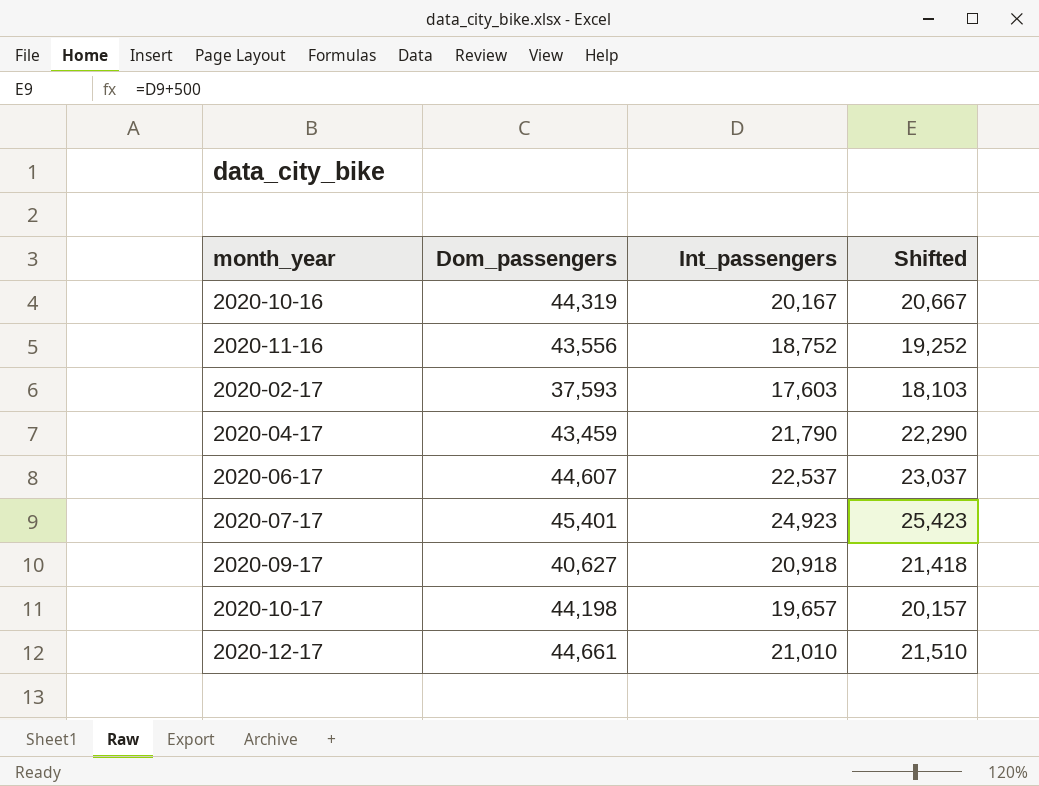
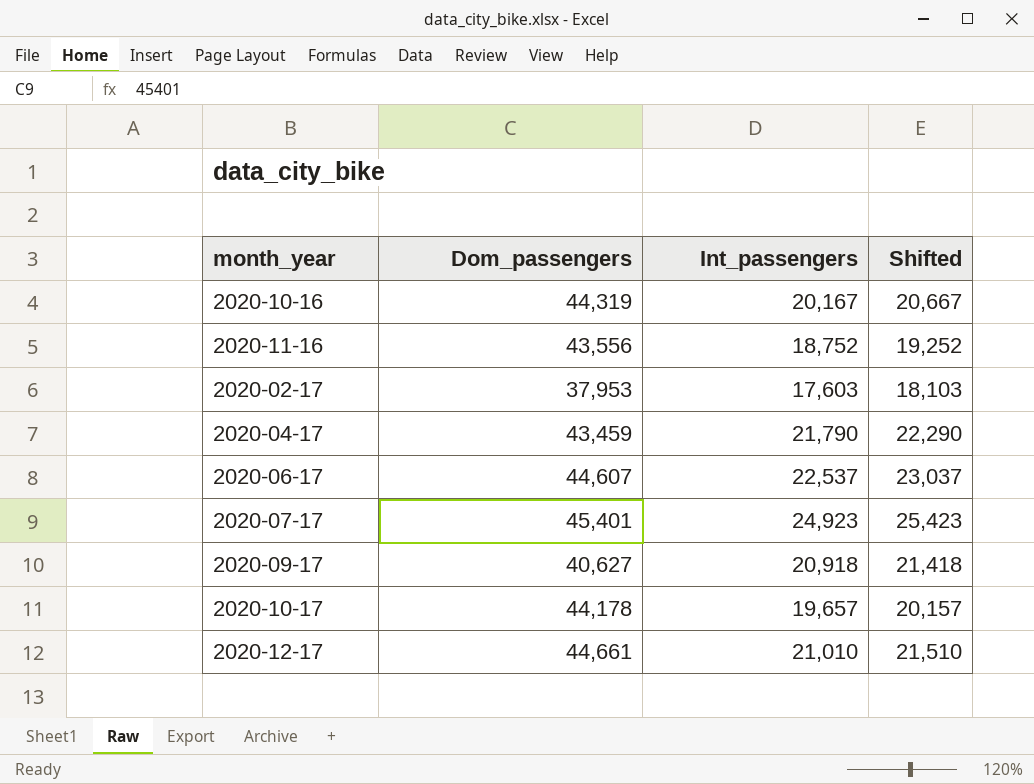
2020-02-17 | Dom_passengers: 37,593 -> 37,953
2020-10-17 | Dom_passengers: 44,198 -> 44,178

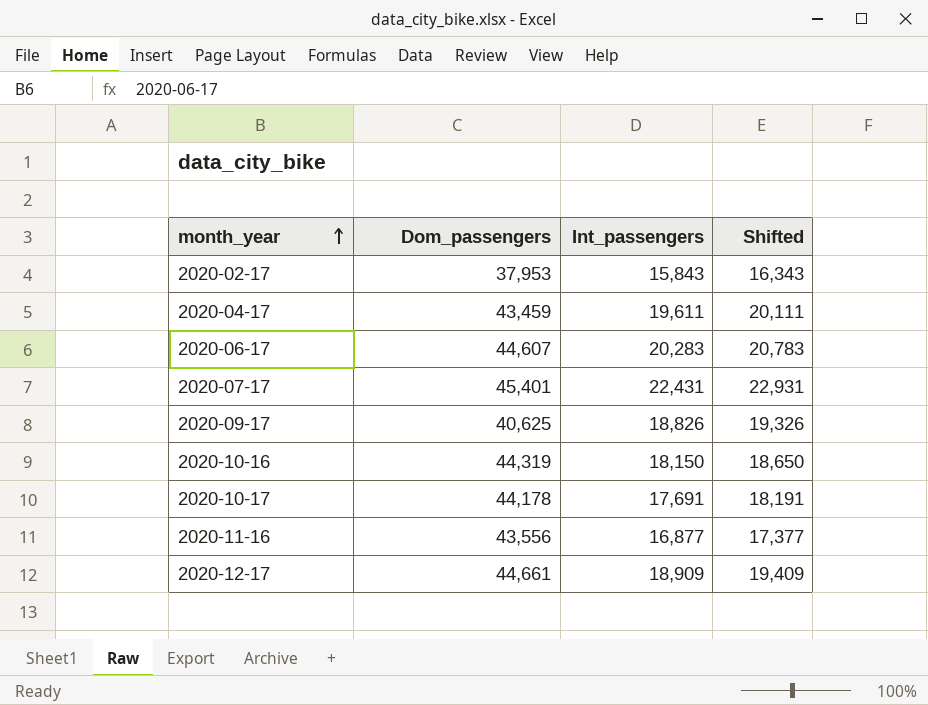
row order: none -> month_year ascending
2020-02-17 | Int_passengers: 17,603 -> 15,843
2020-02-17 | Shifted: 18,103 -> 16,343
2020-04-17 | Int_passengers: 21,790 -> 19,611
2020-04-17 | Shifted: 22,290 -> 20,111
2020-06-17 | Int_passengers: 22,537 -> 20,283
2020-06-17 | Shifted: 23,037 -> 20,783
2020-07-17 | Int_passengers: 24,923 -> 22,431
2020-07-17 | Shifted: 25,423 -> 22,931
2020-09-17 | Dom_passengers: 40,627 -> 40,625
2020-09-17 | Int_passengers: 20,918 -> 18,826
2020-09-17 | Shifted: 21,418 -> 19,326
2020-10-16 | Int_passengers: 20,167 -> 18,150
2020-10-16 | Shifted: 20,667 -> 18,650
2020-10-17 | Int_passengers: 19,657 -> 17,691
2020-10-17 | Shifted: 20,157 -> 18,191
2020-11-16 | Int_passengers: 18,752 -> 16,877
2020-11-16 | Shifted: 19,252 -> 17,377
2020-12-17 | Int_passengers: 21,010 -> 18,909
2020-12-17 | Shifted: 21,510 -> 19,409

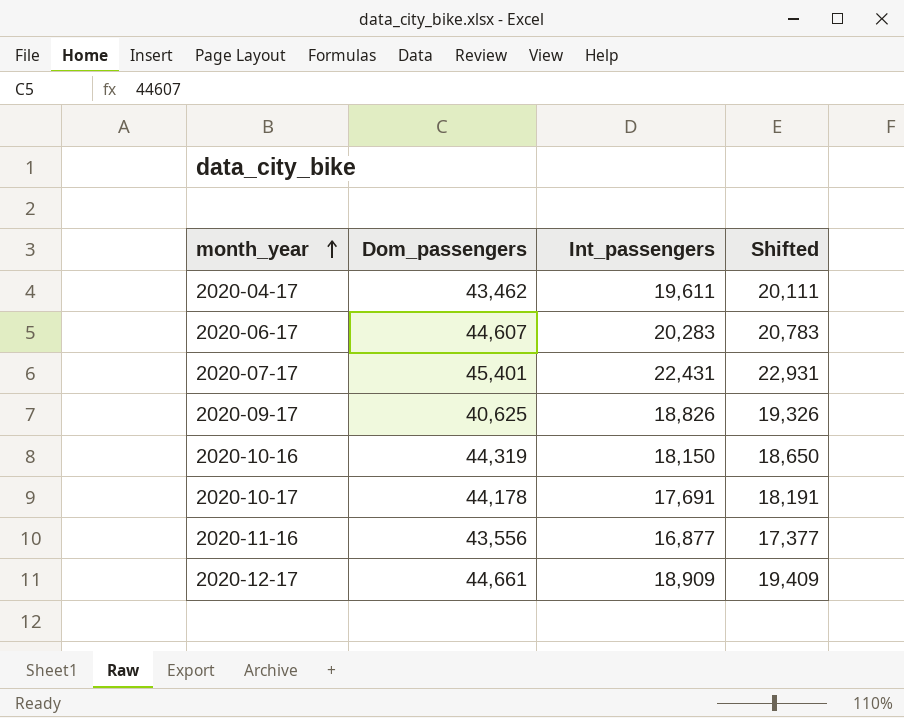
row 2020-02-17: 37,953 | 15,843 | 16,343 -> none
2020-04-17 | Dom_passengers: 43,459 -> 43,462

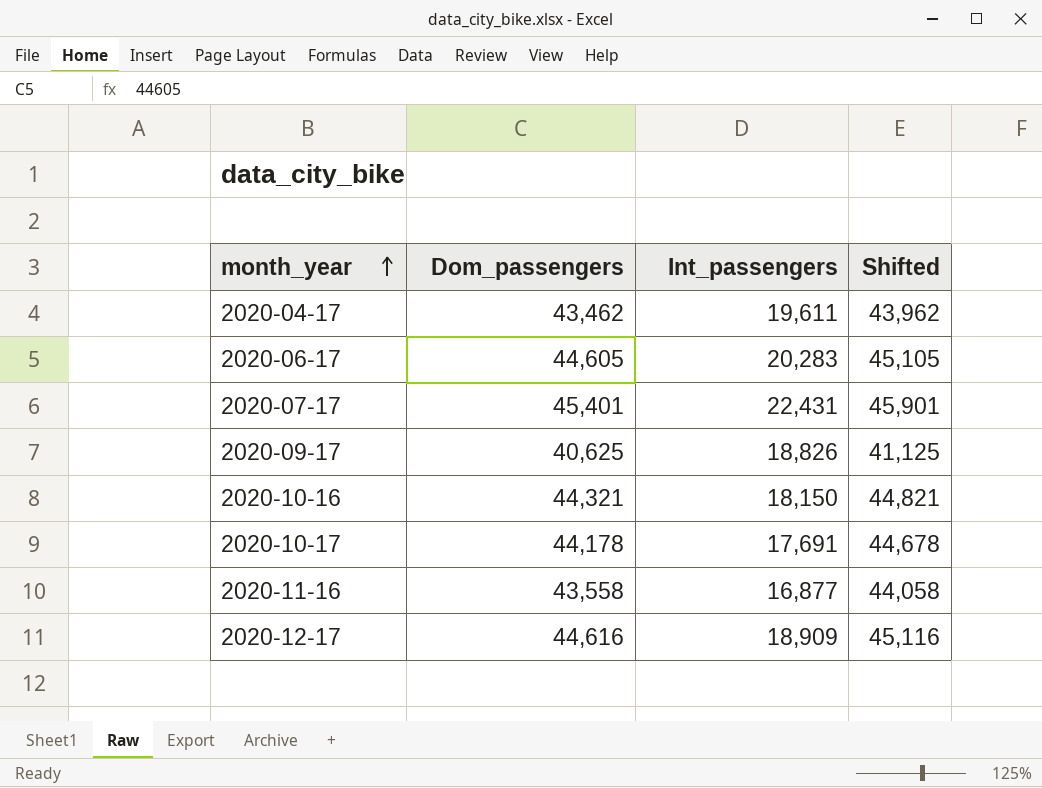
column Shifted | formula: [Int_passengers] + 500 -> [Dom_passengers] + 500
2020-06-17 | Dom_passengers: 44,607 -> 44,605
2020-10-16 | Dom_passengers: 44,319 -> 44,321
2020-11-16 | Dom_passengers: 43,556 -> 43,558
2020-12-17 | Dom_passengers: 44,661 -> 44,616

